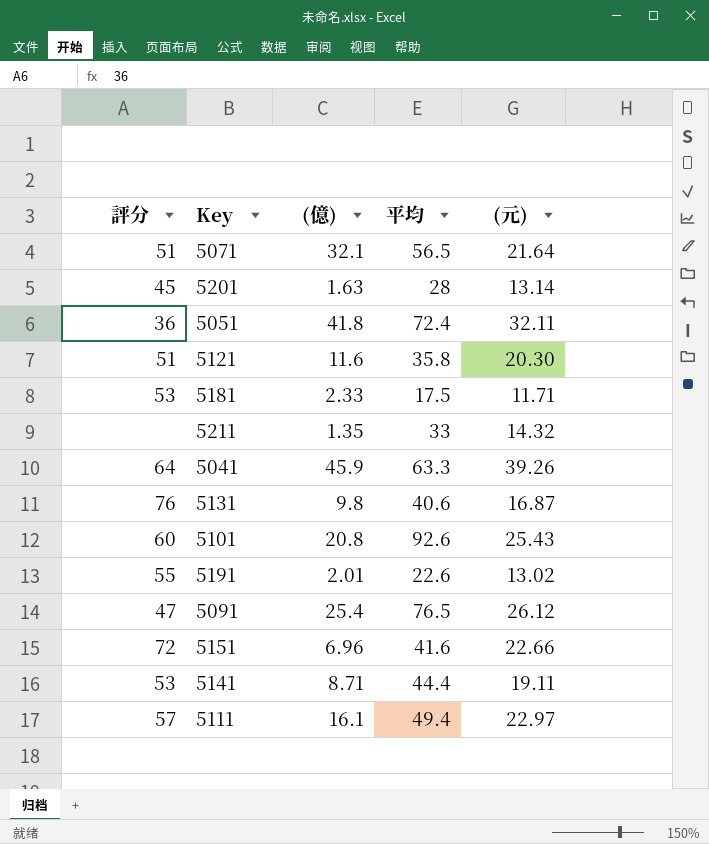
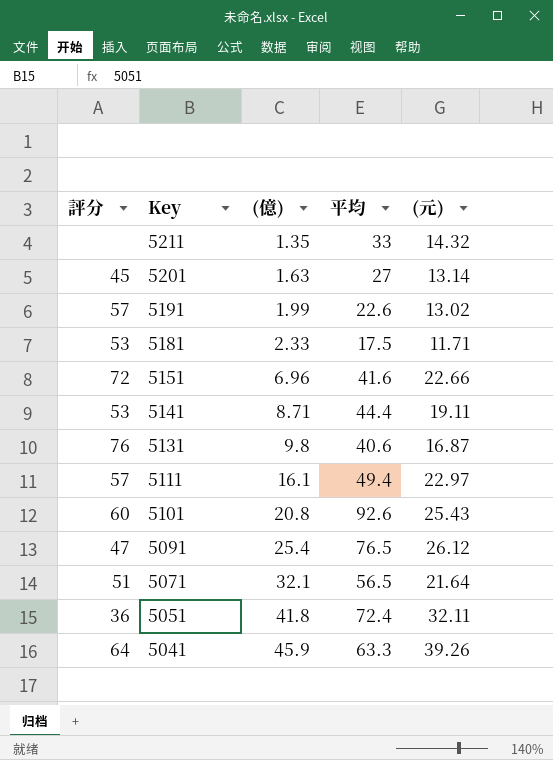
row order: none -> Key descending
row 5121: 51 | 11.6 | 35.8 | 20.30 -> none
5201 | 平均: 28 -> 27
5191 | 評分: 55 -> 57
5191 | (億): 2.01 -> 1.99

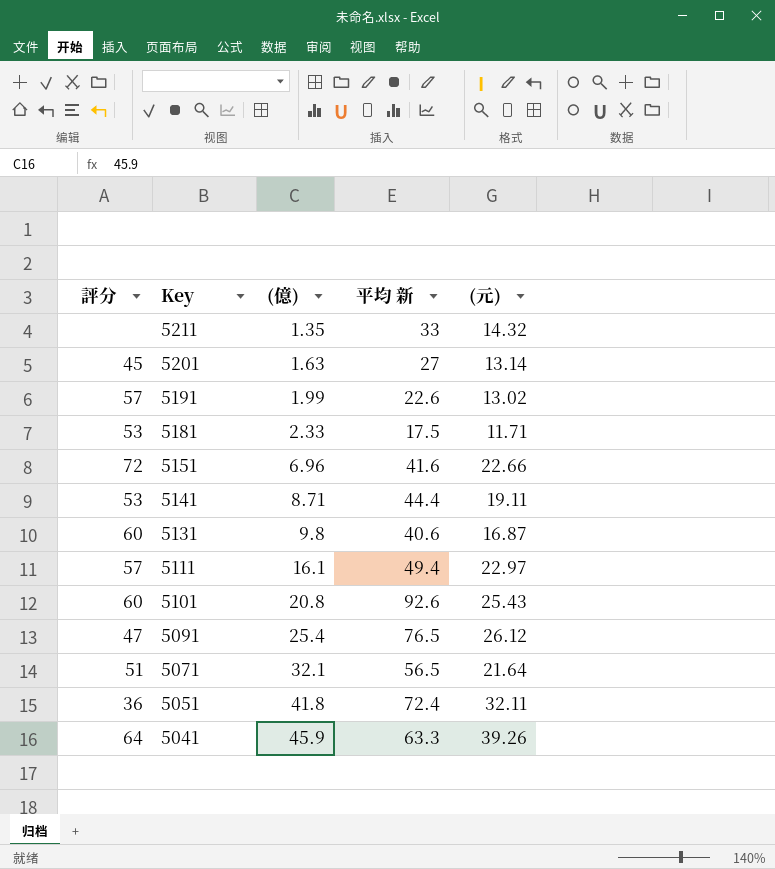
column name: 平均 -> 平均 新
5131 | 評分: 76 -> 60

